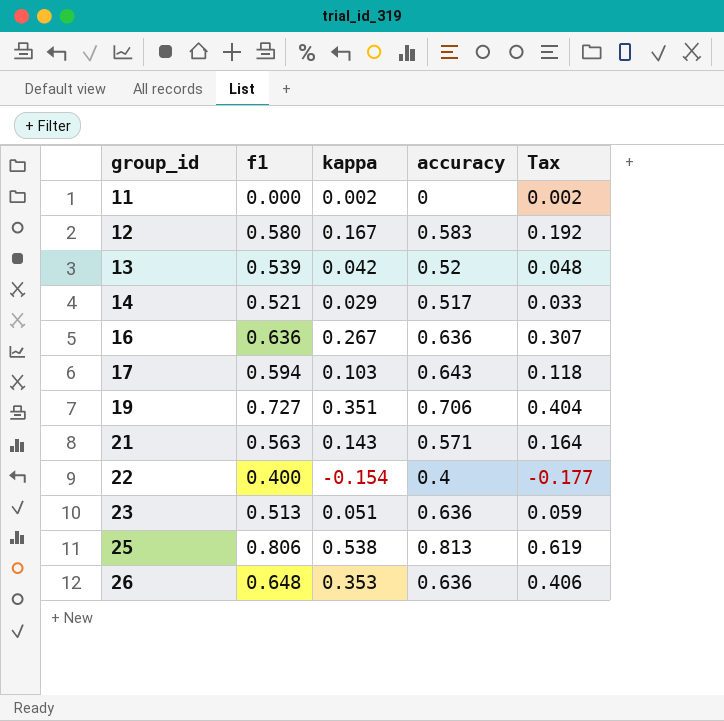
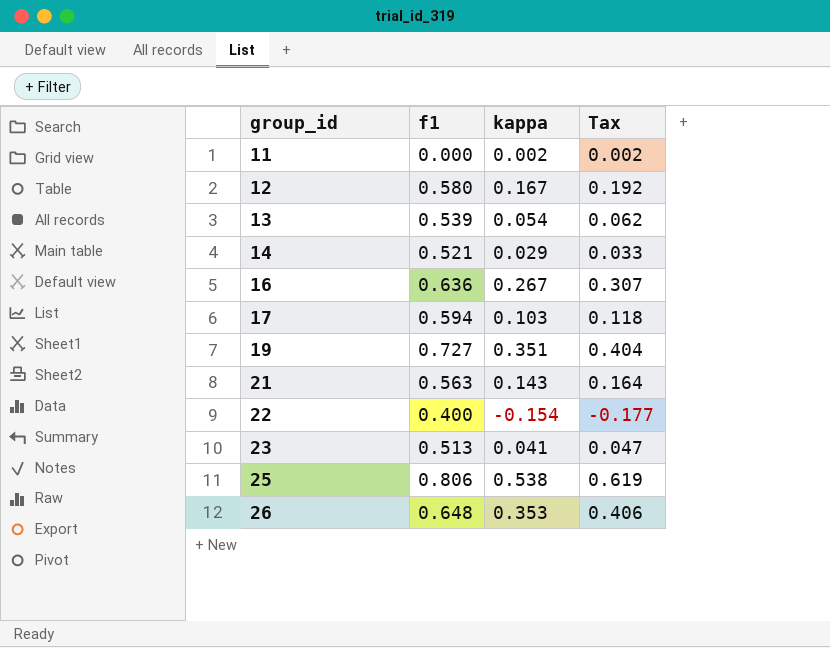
column accuracy | position: 4 -> none
13 | kappa: 0.042 -> 0.054
13 | Tax: 0.048 -> 0.062
23 | kappa: 0.051 -> 0.041
23 | Tax: 0.059 -> 0.047

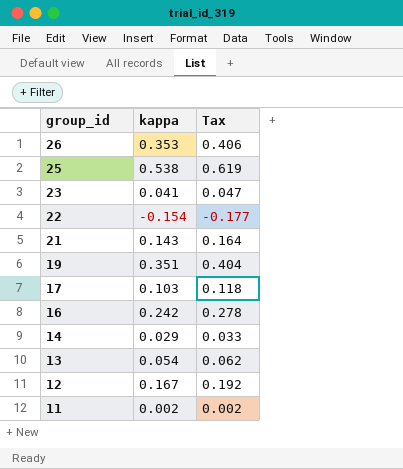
row order: group_id ascending -> group_id descending
column f1 | position: 2 -> none
16 | kappa: 0.267 -> 0.242
16 | Tax: 0.307 -> 0.278

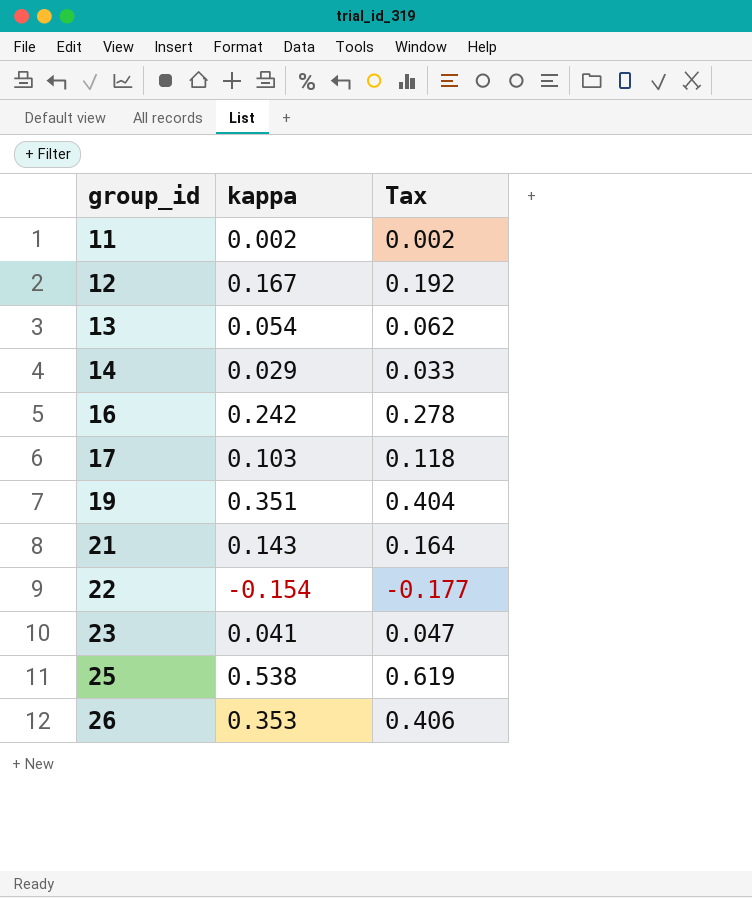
row order: group_id descending -> group_id ascending

